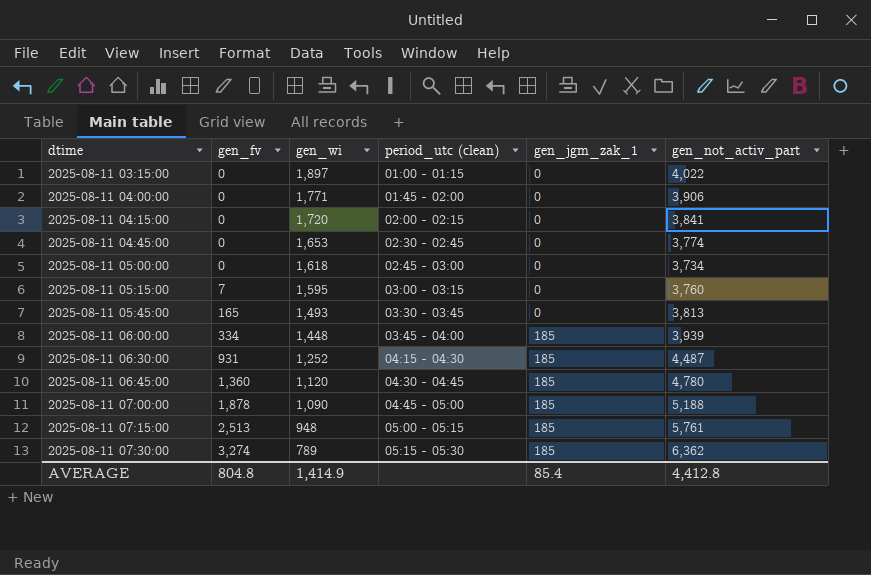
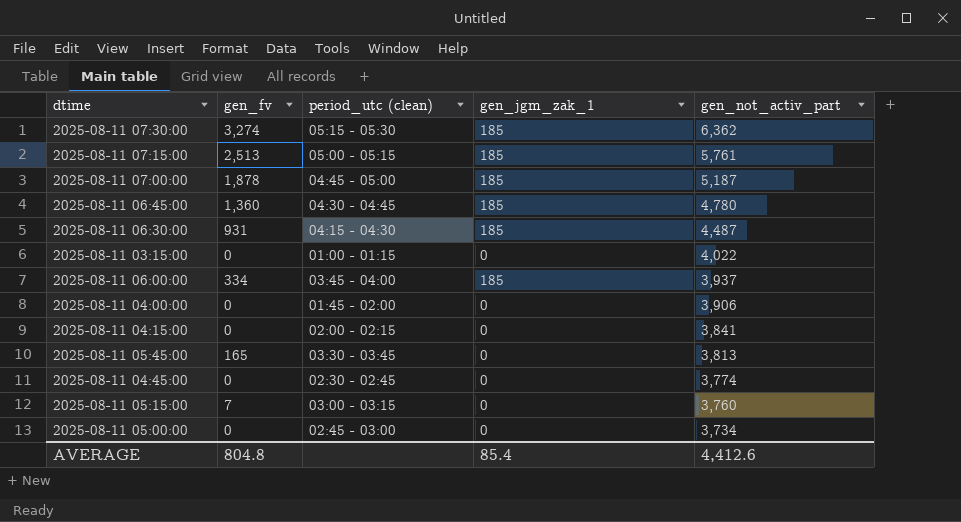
row order: dtime ascending -> gen_not_activ_part descending
column gen_wi | position: 3 -> none
2025-08-11 07:00:00 | gen_not_activ_part: 5,188 -> 5,187
2025-08-11 06:00:00 | gen_not_activ_part: 3,939 -> 3,937
AVERAGE | gen_not_activ_part: 4,412.8 -> 4,412.6

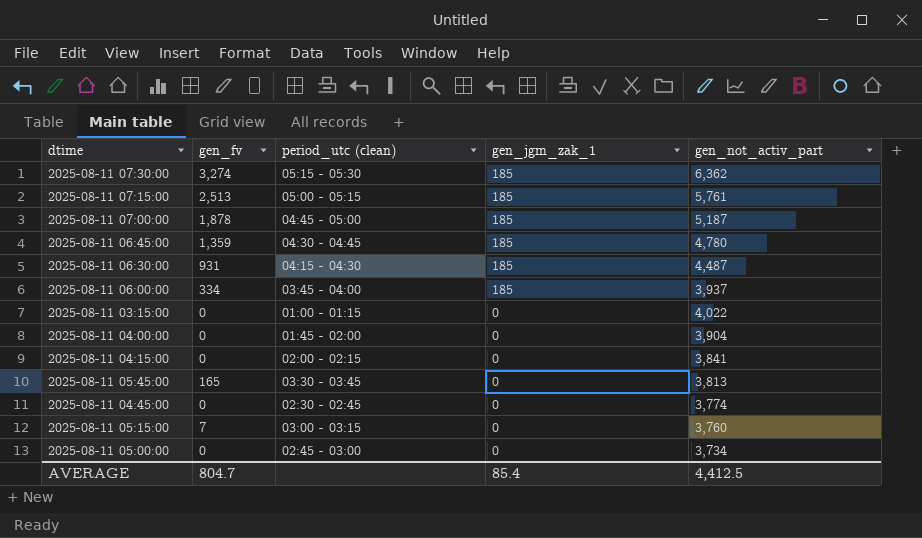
row order: gen_not_activ_part descending -> gen_jgm_zak_1 descending
2025-08-11 06:45:00 | gen_fv: 1,360 -> 1,359
2025-08-11 04:00:00 | gen_not_activ_part: 3,906 -> 3,904
AVERAGE | gen_fv: 804.8 -> 804.7
AVERAGE | gen_not_activ_part: 4,412.6 -> 4,412.5

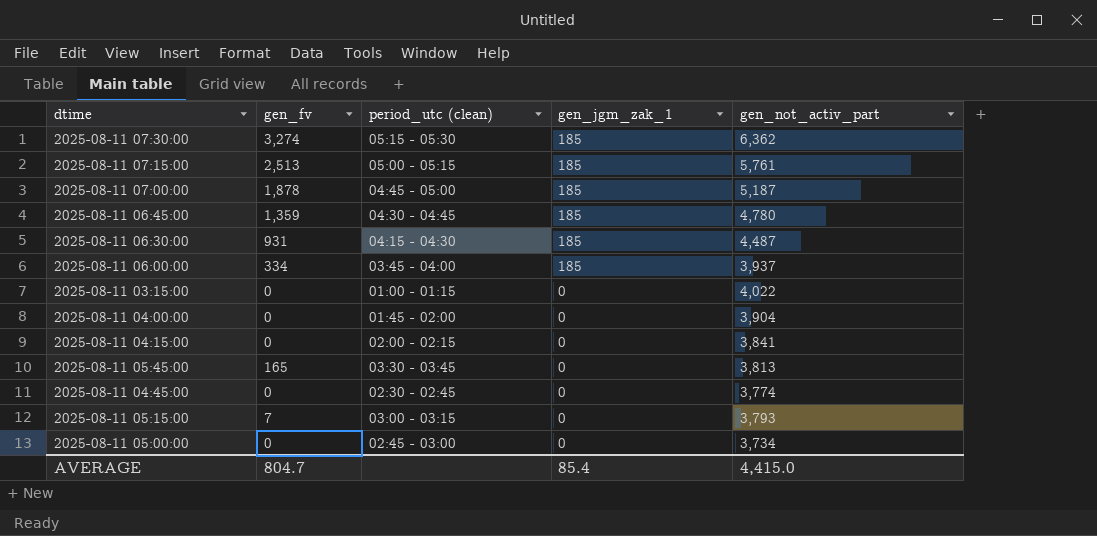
2025-08-11 05:15:00 | gen_not_activ_part: 3,760 -> 3,793
AVERAGE | gen_not_activ_part: 4,412.5 -> 4,415.0

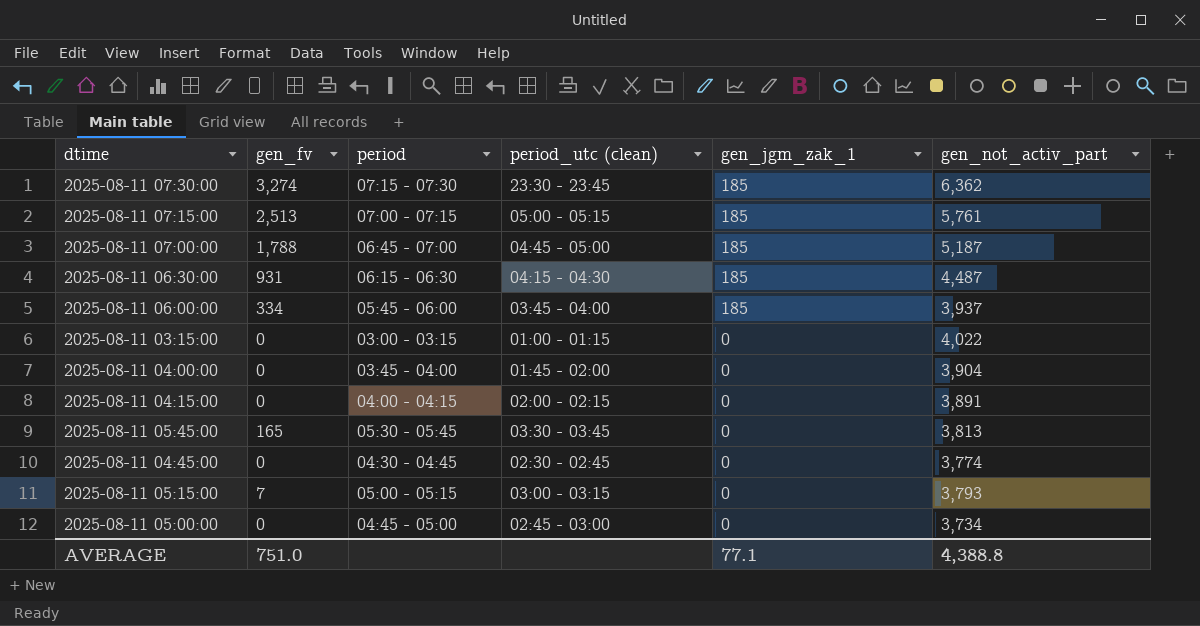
column period | position: none -> 3
row 2025-08-11 06:45:00: 1,359 | 04:30 - 04:45 | 185 | 4,780 -> none
2025-08-11 07:30:00 | period_utc (clean): 05:15 - 05:30 -> 23:30 - 23:45
2025-08-11 07:00:00 | gen_fv: 1,878 -> 1,788
2025-08-11 04:15:00 | gen_not_activ_part: 3,841 -> 3,891
AVERAGE | gen_fv: 804.7 -> 751.0
AVERAGE | gen_jgm_zak_1: 85.4 -> 77.1
AVERAGE | gen_not_activ_part: 4,415.0 -> 4,388.8

